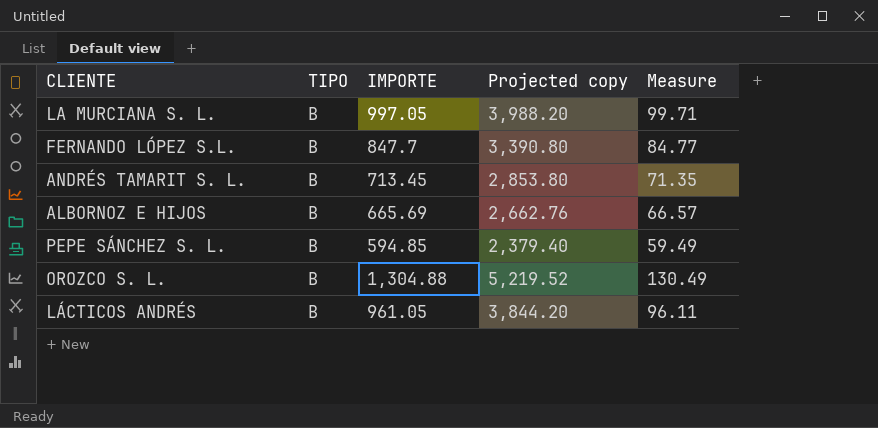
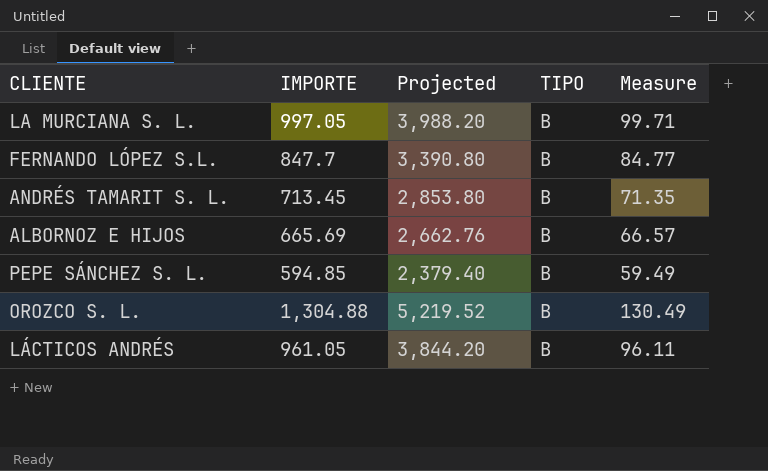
column name: Projected copy -> Projected
column TIPO | position: 2 -> 4

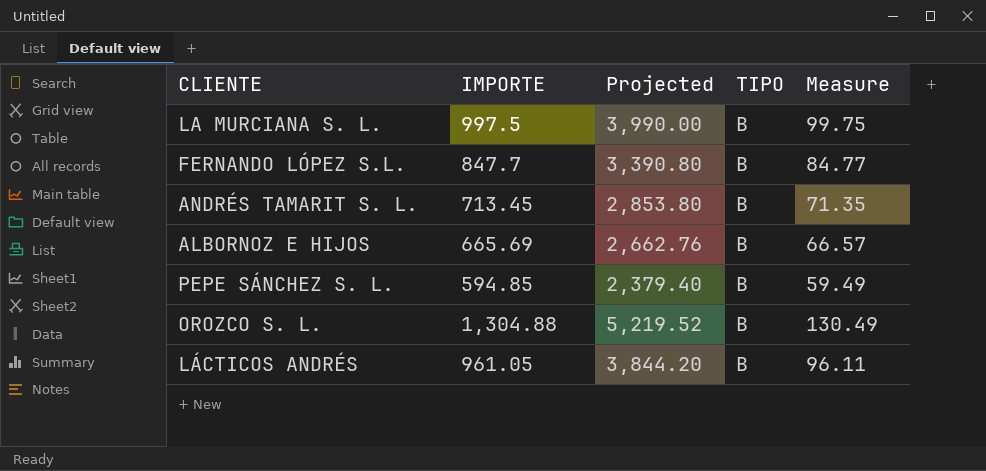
LA MURCIANA S. L. | IMPORTE: 997.05 -> 997.5
LA MURCIANA S. L. | Projected: 3,988.20 -> 3,990.00
LA MURCIANA S. L. | Measure: 99.71 -> 99.75

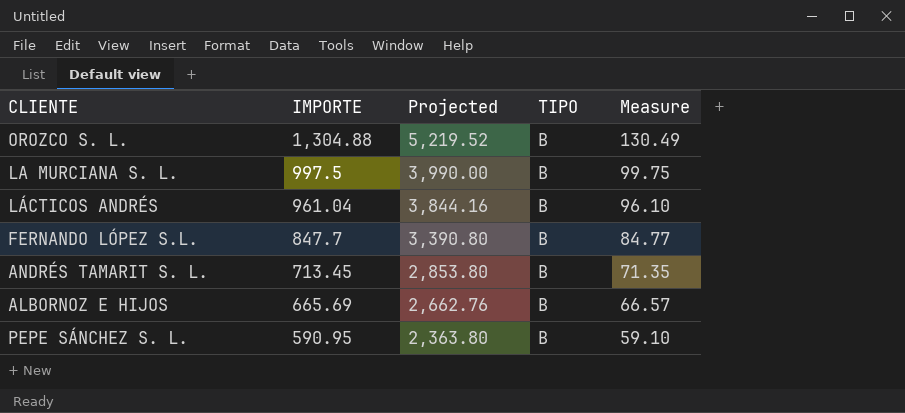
row order: none -> IMPORTE descending
LÁCTICOS ANDRÉS | IMPORTE: 961.05 -> 961.04
LÁCTICOS ANDRÉS | Projected: 3,844.20 -> 3,844.16
LÁCTICOS ANDRÉS | Measure: 96.11 -> 96.10
PEPE SÁNCHEZ S. L. | IMPORTE: 594.85 -> 590.95
PEPE SÁNCHEZ S. L. | Projected: 2,379.40 -> 2,363.80
PEPE SÁNCHEZ S. L. | Measure: 59.49 -> 59.10

